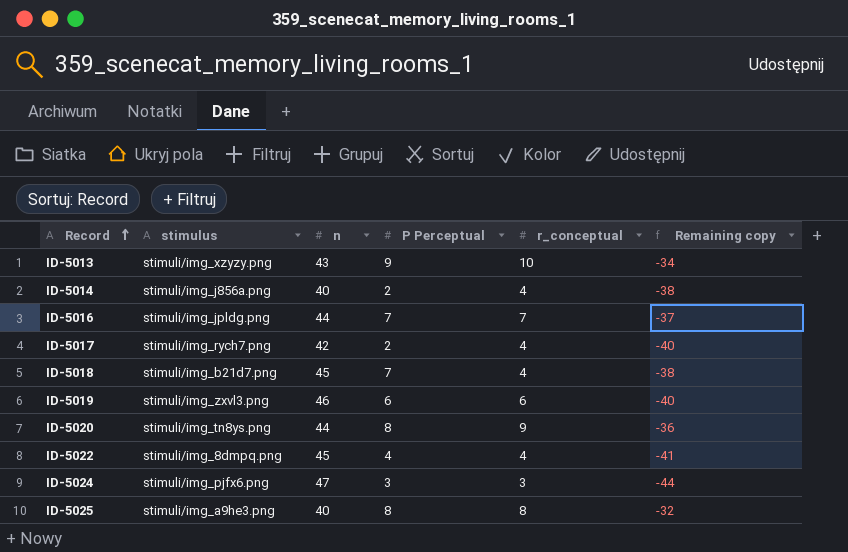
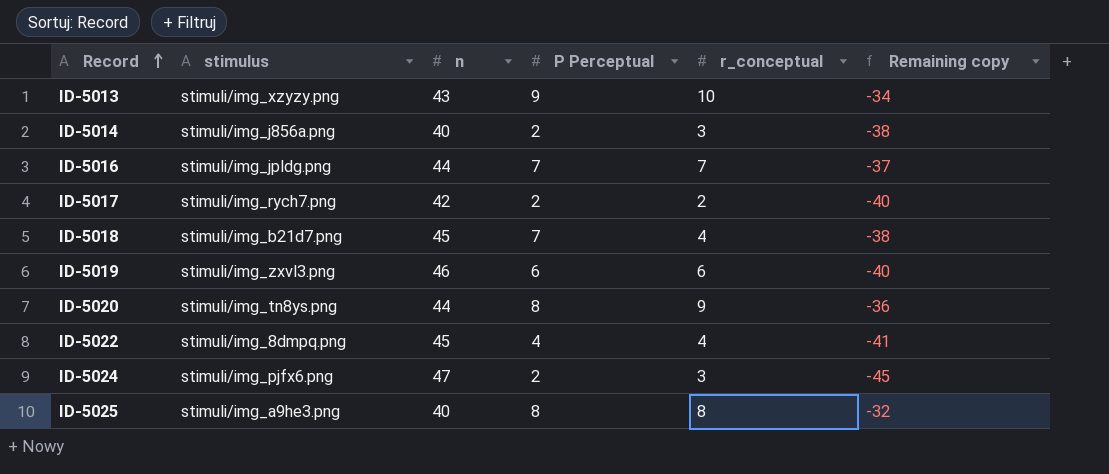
ID-5014 | r_conceptual: 4 -> 3
ID-5017 | r_conceptual: 4 -> 2
ID-5024 | P Perceptual: 3 -> 2
ID-5024 | Remaining copy: -44 -> -45

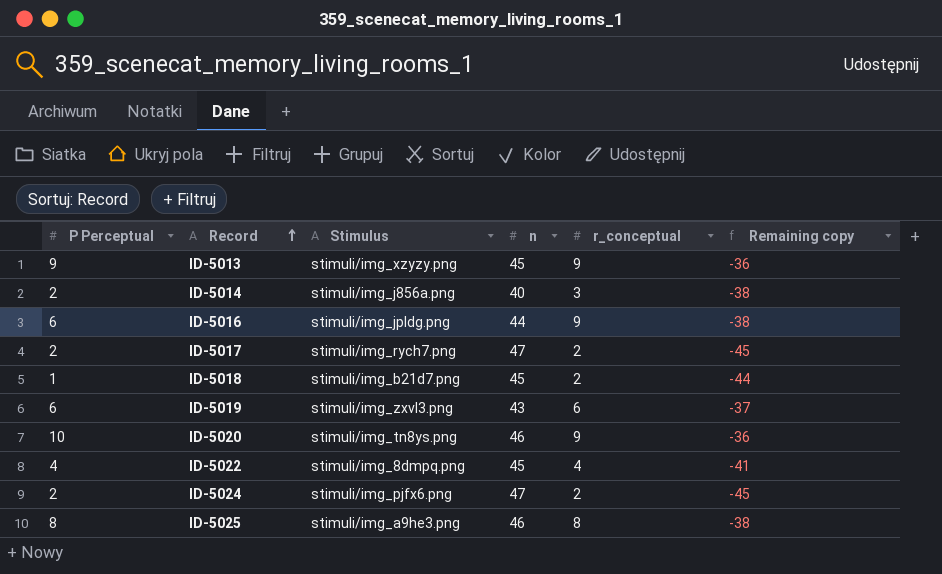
column P Perceptual | position: 4 -> 1
column name: stimulus -> Stimulus
ID-5013 | n: 43 -> 45
ID-5013 | r_conceptual: 10 -> 9
ID-5013 | Remaining copy: -34 -> -36
ID-5016 | P Perceptual: 7 -> 6
ID-5016 | r_conceptual: 7 -> 9
ID-5016 | Remaining copy: -37 -> -38
ID-5017 | n: 42 -> 47
ID-5017 | Remaining copy: -40 -> -45
ID-5018 | P Perceptual: 7 -> 1
ID-5018 | r_conceptual: 4 -> 2
ID-5018 | Remaining copy: -38 -> -44
ID-5019 | n: 46 -> 43
ID-5019 | Remaining copy: -40 -> -37
ID-5020 | P Perceptual: 8 -> 10
ID-5020 | n: 44 -> 46
ID-5024 | r_conceptual: 3 -> 2
ID-5025 | n: 40 -> 46
ID-5025 | Remaining copy: -32 -> -38

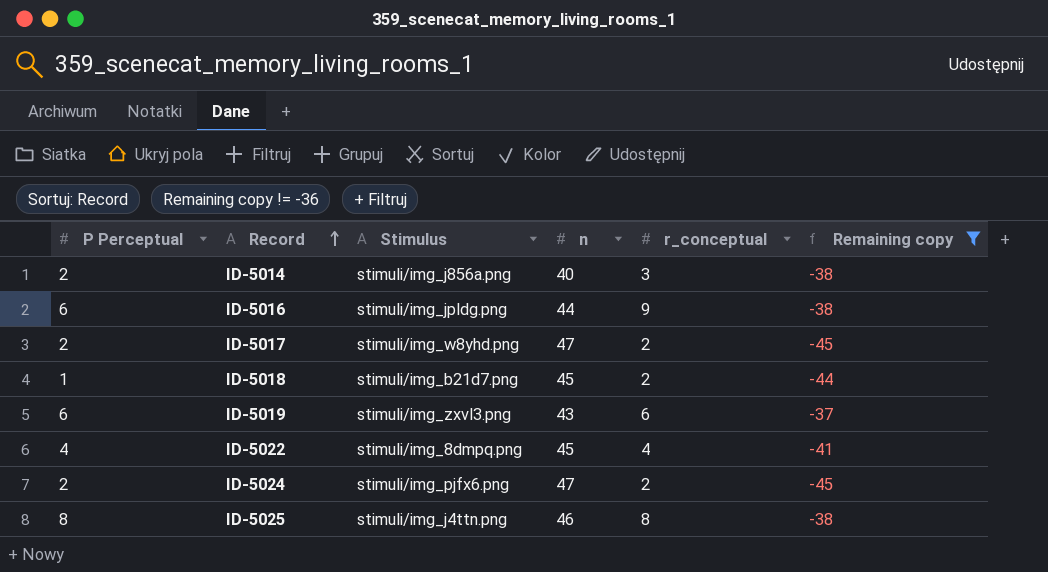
filter: none -> Remaining copy != -36
ID-5017 | Stimulus: stimuli/img_rych7.png -> stimuli/img_w8yhd.png
ID-5025 | Stimulus: stimuli/img_a9he3.png -> stimuli/img_j4ttn.png

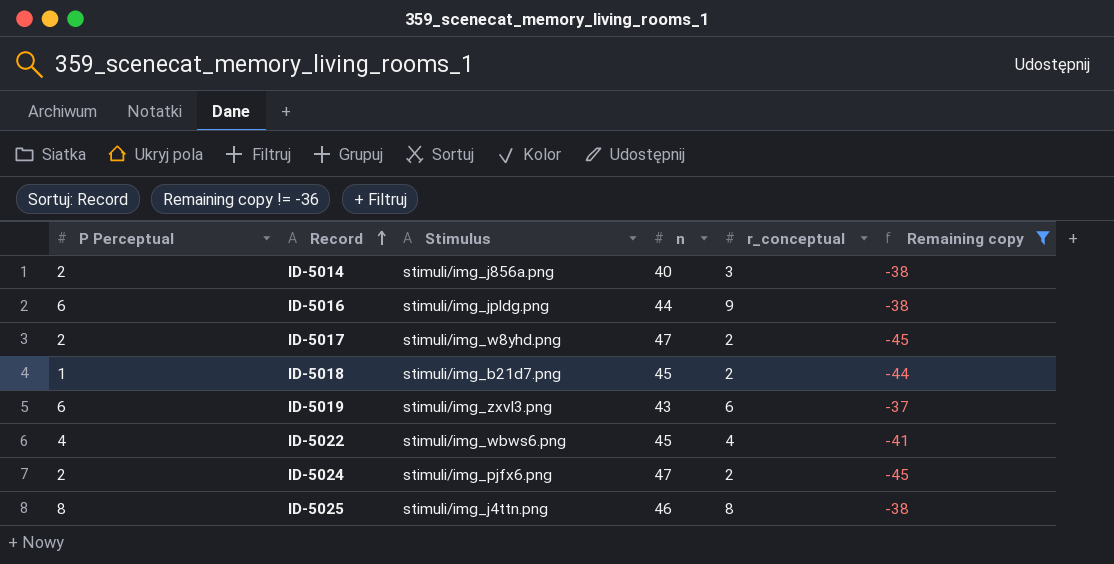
ID-5022 | Stimulus: stimuli/img_8dmpq.png -> stimuli/img_wbws6.png

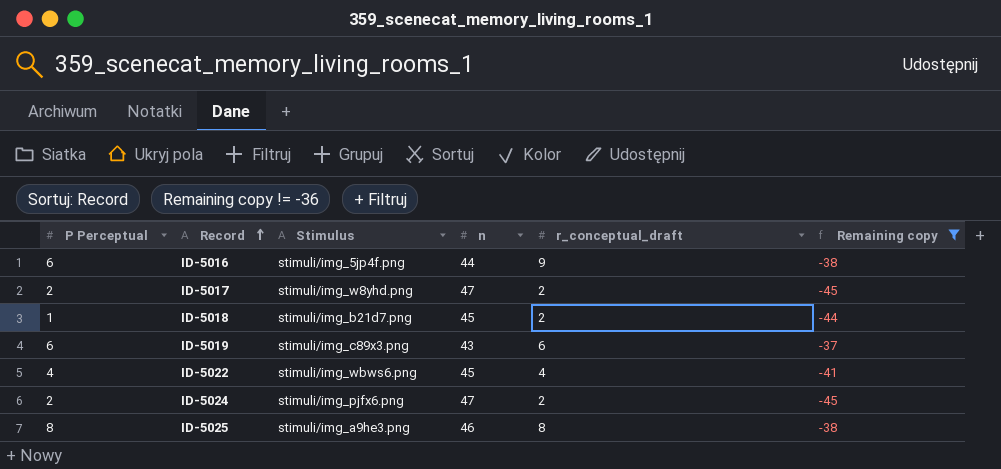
column name: r_conceptual -> r_conceptual_draft
row ID-5014: 2 | stimuli/img_j856a.png | 40 | 3 | -38 -> none
ID-5016 | Stimulus: stimuli/img_jpldg.png -> stimuli/img_5jp4f.png
ID-5019 | Stimulus: stimuli/img_zxvl3.png -> stimuli/img_c89x3.png
ID-5025 | Stimulus: stimuli/img_j4ttn.png -> stimuli/img_a9he3.png

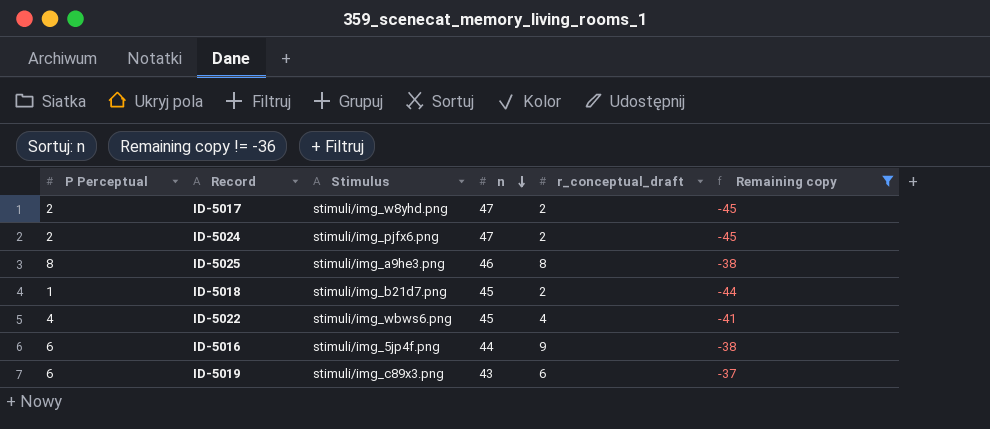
row order: Record ascending -> n descending

